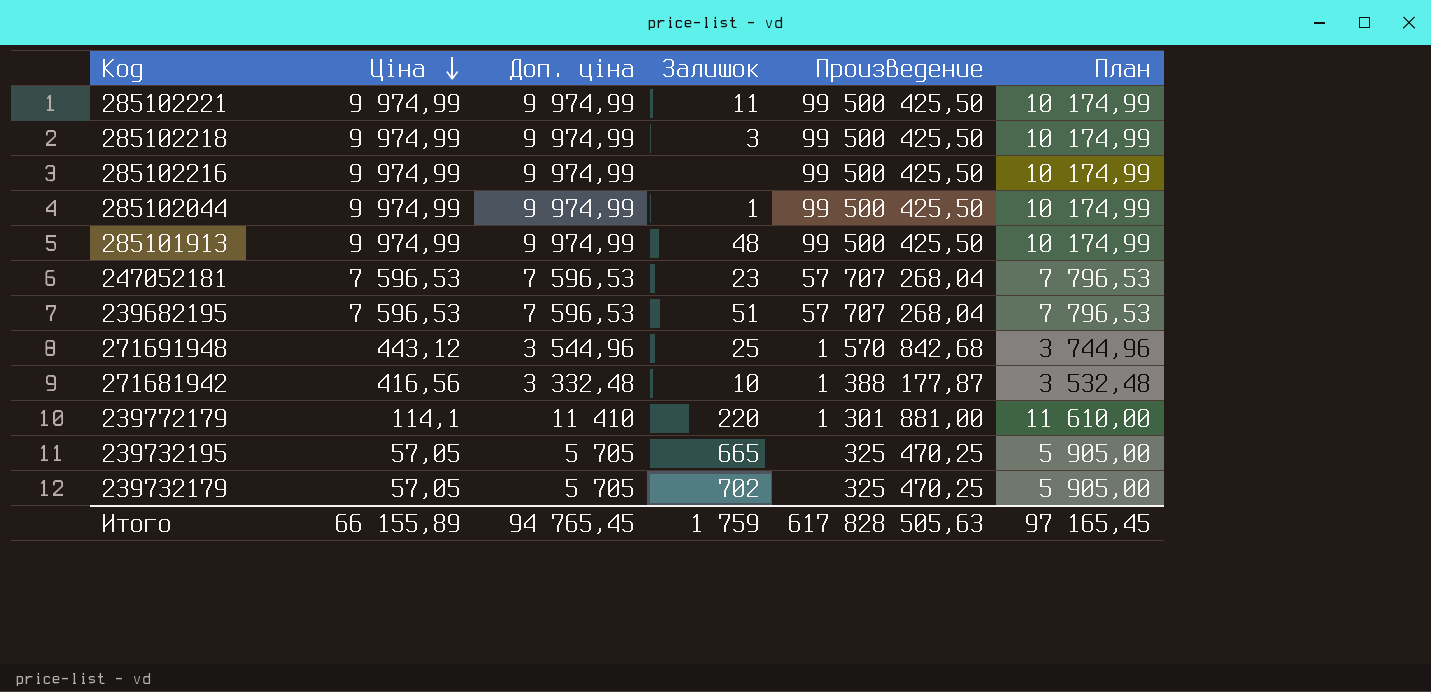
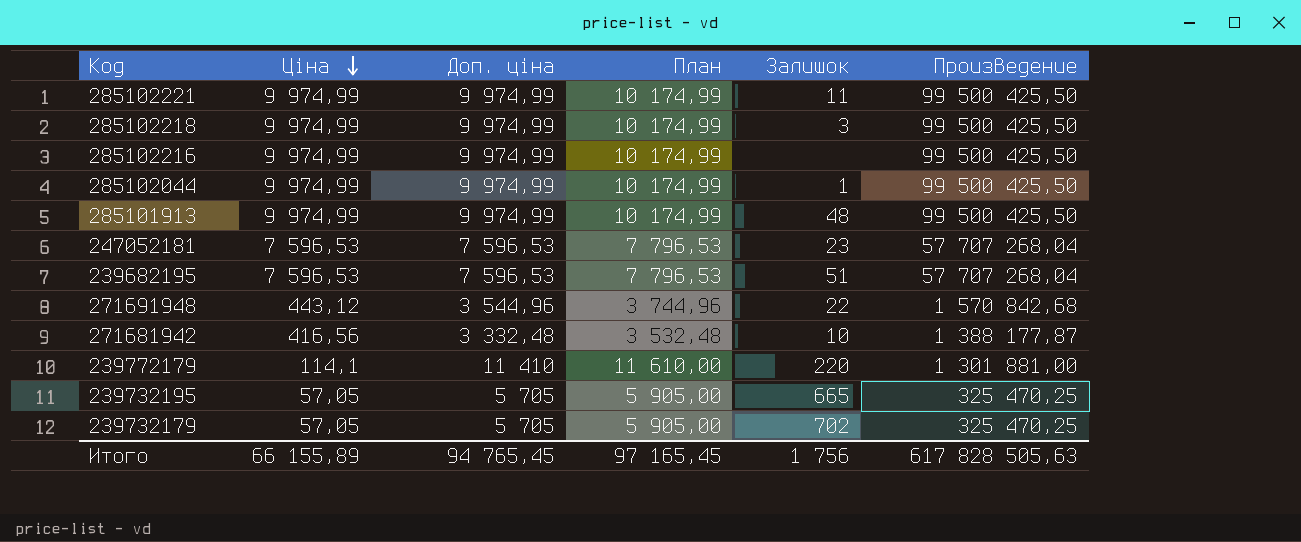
column План | position: 6 -> 4
271691948 | Залишок: 25 -> 22
Итого | Залишок: 1 759 -> 1 756

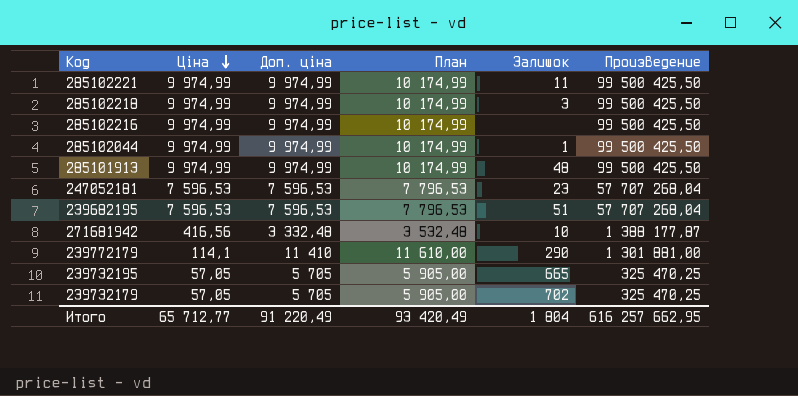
row 271691948: 443,12 | 3 544,96 | 3 744,96 | 22 | 1 570 842,68 -> none
239772179 | Залишок: 220 -> 290
Итого | Ціна: 66 155,89 -> 65 712,77
Итого | Доп. ціна: 94 765,45 -> 91 220,49
Итого | План: 97 165,45 -> 93 420,49
Итого | Залишок: 1 756 -> 1 804
Итого | Произведение: 617 828 505,63 -> 616 257 662,95

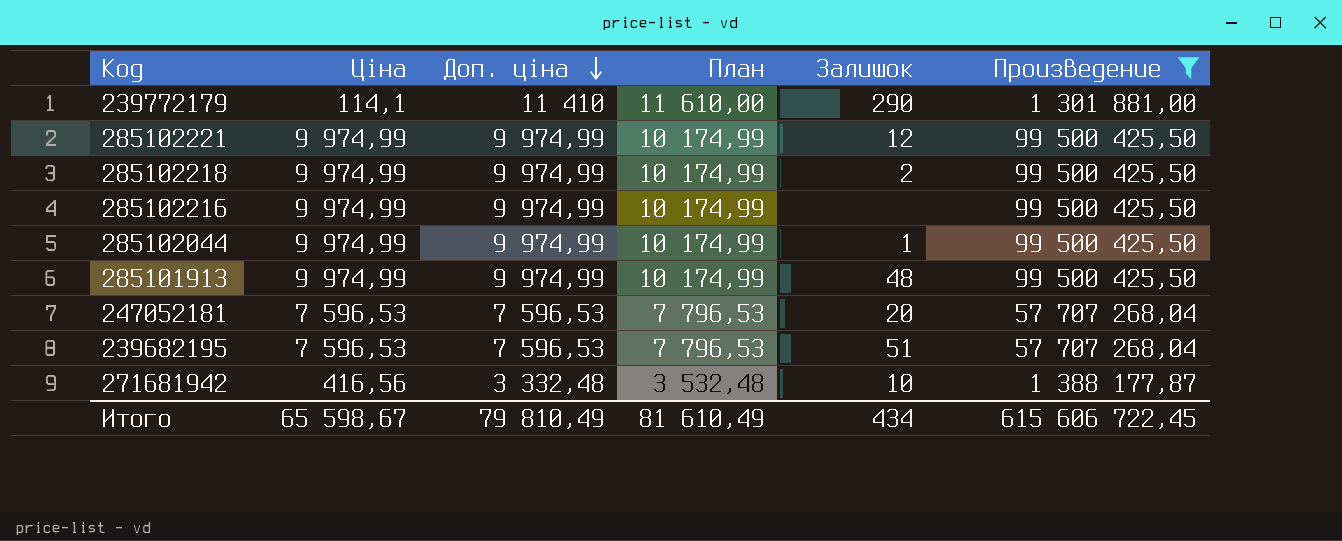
filter: none -> Произведение != 325 470,25
row order: Ціна descending -> Доп. ціна descending
285102221 | Залишок: 11 -> 12
285102218 | Залишок: 3 -> 2
247052181 | Залишок: 23 -> 20
Итого | Ціна: 65 712,77 -> 65 598,67
Итого | Доп. ціна: 91 220,49 -> 79 810,49
Итого | План: 93 420,49 -> 81 610,49
Итого | Залишок: 1 804 -> 434
Итого | Произведение: 616 257 662,95 -> 615 606 722,45

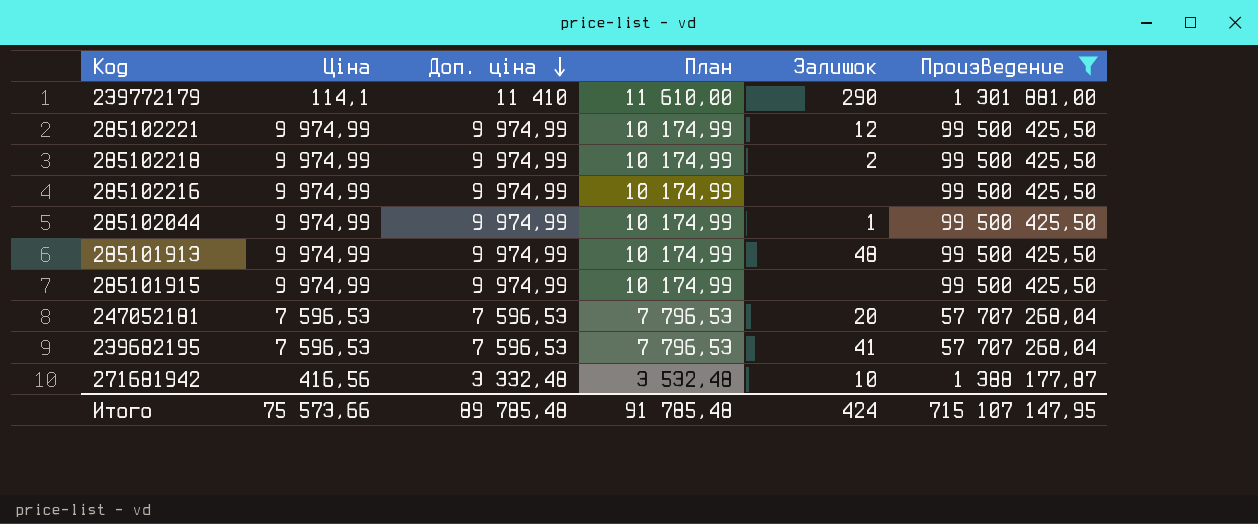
row 285101915: none -> 9 974,99 | 9 974,99 | 10 174,99 | none | 99 500 425,50
239682195 | Залишок: 51 -> 41
Итого | Ціна: 65 598,67 -> 75 573,66
Итого | Доп. ціна: 79 810,49 -> 89 785,48
Итого | План: 81 610,49 -> 91 785,48
Итого | Залишок: 434 -> 424
Итого | Произведение: 615 606 722,45 -> 715 107 147,95

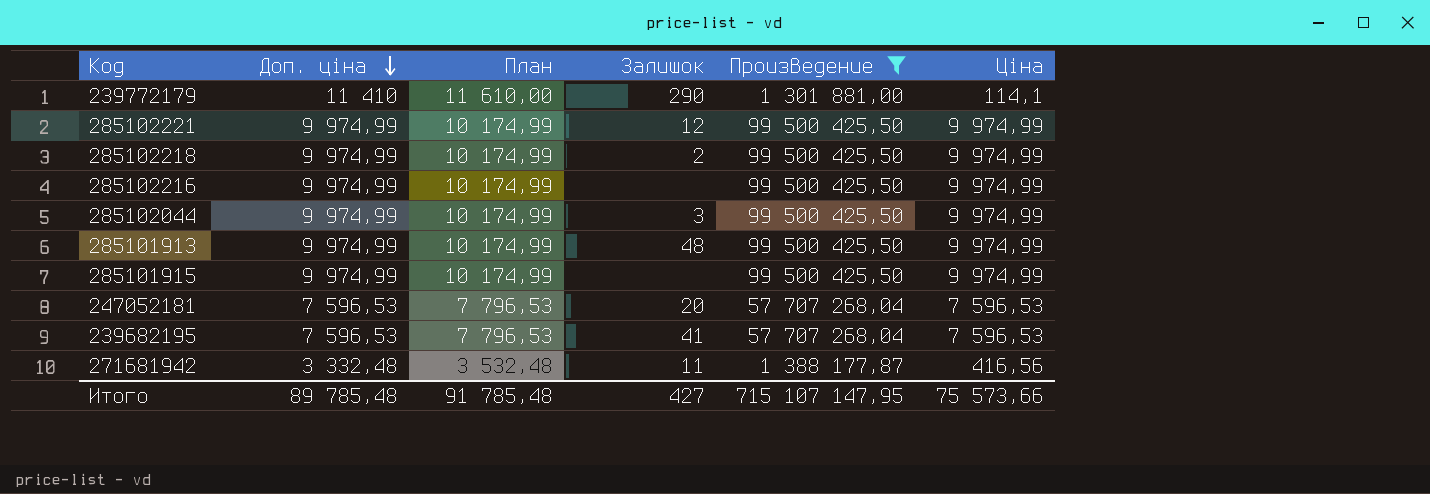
column Ціна | position: 2 -> 6
285102044 | Залишок: 1 -> 3
271681942 | Залишок: 10 -> 11
Итого | Залишок: 424 -> 427

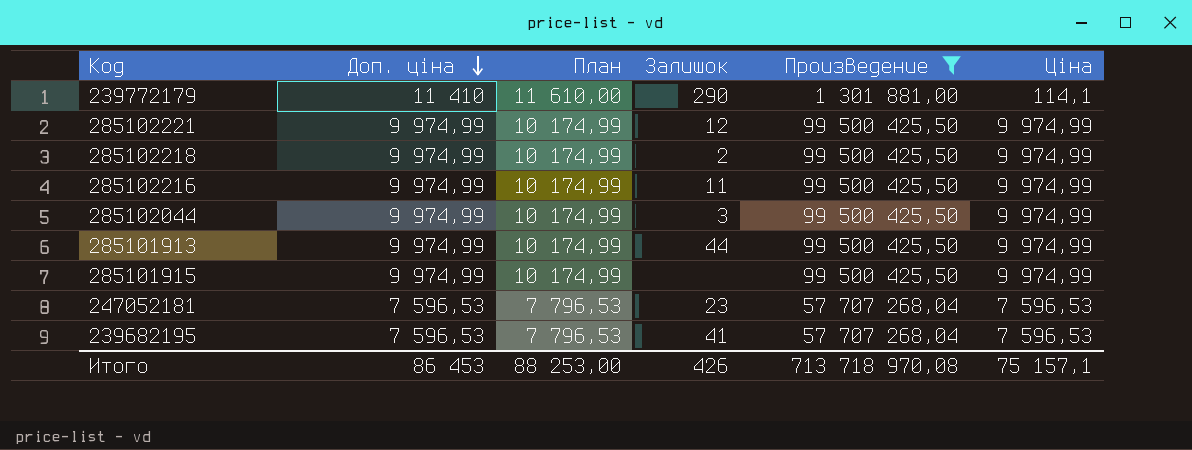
row 271681942: 3 332,48 | 3 532,48 | 11 | 1 388 177,87 | 416,56 -> none
285102216 | Залишок: none -> 11
285101913 | Залишок: 48 -> 44
247052181 | Залишок: 20 -> 23
Итого | Доп. ціна: 89 785,48 -> 86 453
Итого | План: 91 785,48 -> 88 253,00
Итого | Залишок: 427 -> 426
Итого | Произведение: 715 107 147,95 -> 713 718 970,08
Итого | Ціна: 75 573,66 -> 75 157,1

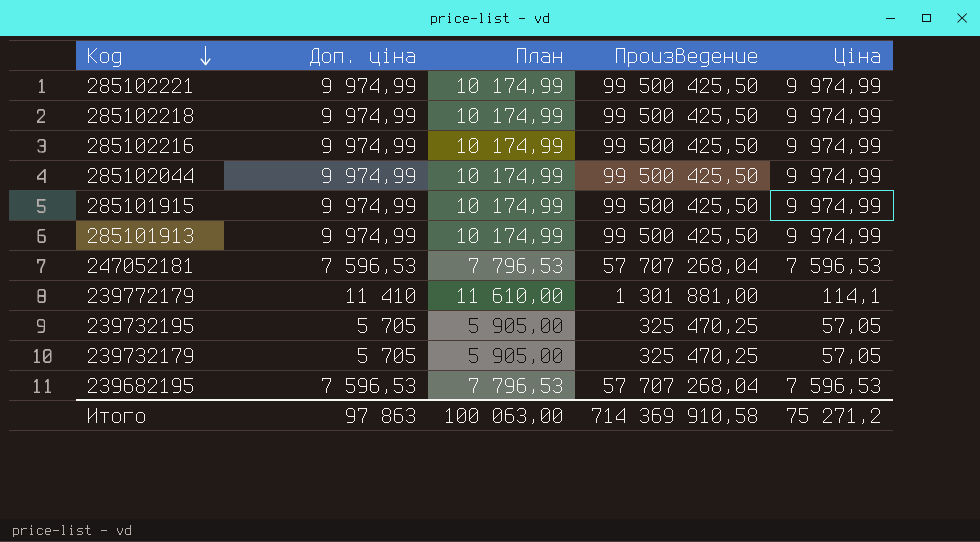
filter: Произведение != 325 470,25 -> none
row order: Доп. ціна descending -> Код descending
column Залишок | position: 4 -> none
Итого | Доп. ціна: 86 453 -> 97 863
Итого | План: 88 253,00 -> 100 063,00
Итого | Произведение: 713 718 970,08 -> 714 369 910,58
Итого | Ціна: 75 157,1 -> 75 271,2

